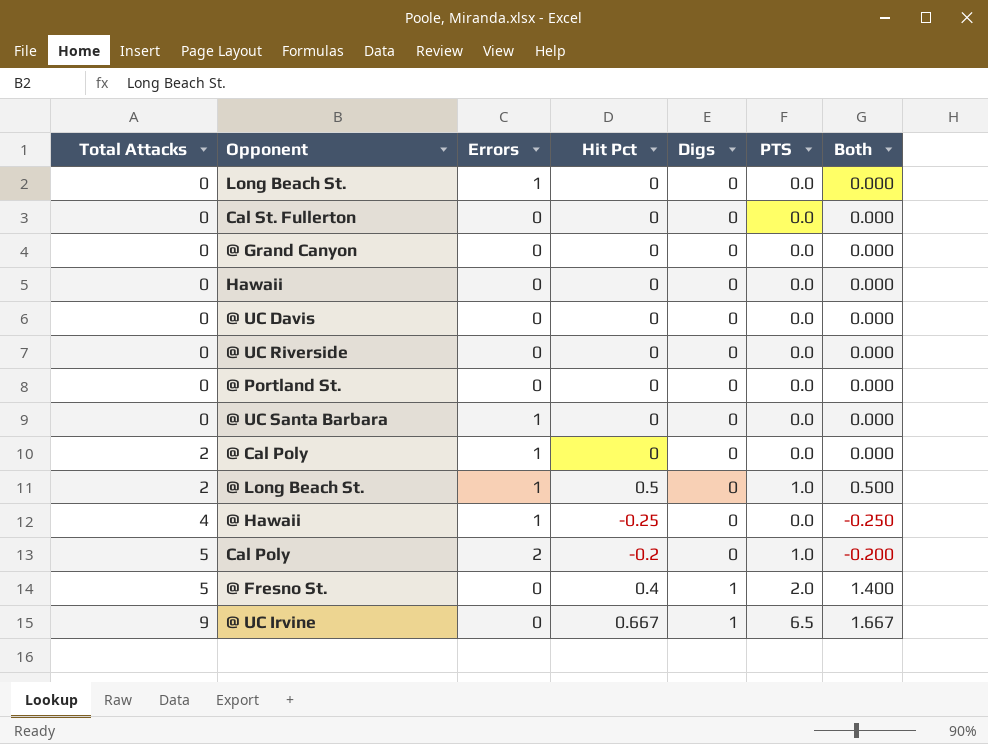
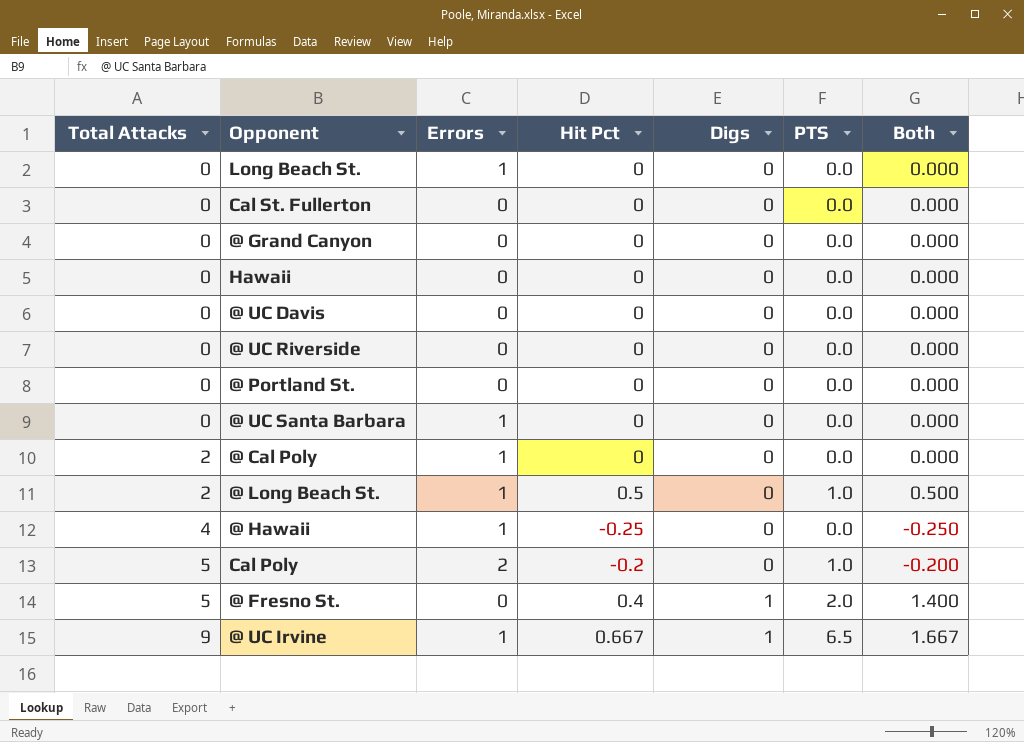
@ UC Irvine | Errors: 0 -> 1

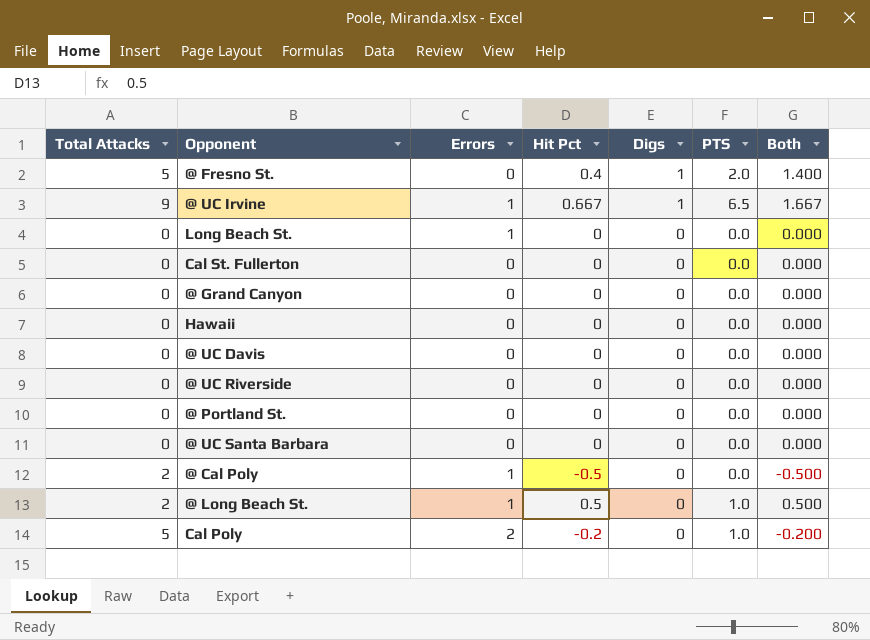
row order: Total Attacks ascending -> Digs descending
row @ Hawaii: 4 | 1 | -0.25 | 0 | 0.0 | -0.250 -> none
@ UC Santa Barbara | Errors: 1 -> 0
@ Cal Poly | Hit Pct: 0 -> -0.5
@ Cal Poly | Both: 0.000 -> -0.500

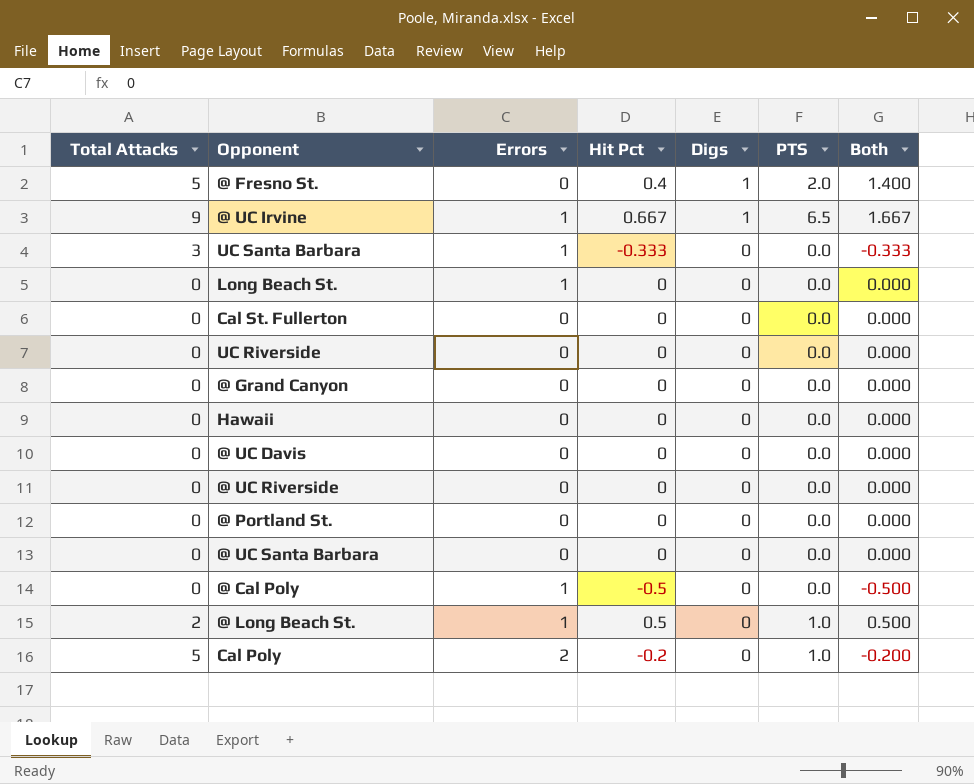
row UC Santa Barbara: none -> 3 | 1 | -0.333 | 0 | 0.0 | -0.333
row UC Riverside: none -> 0 | 0 | 0 | 0 | 0.0 | 0.000
@ Cal Poly | Total Attacks: 2 -> 0

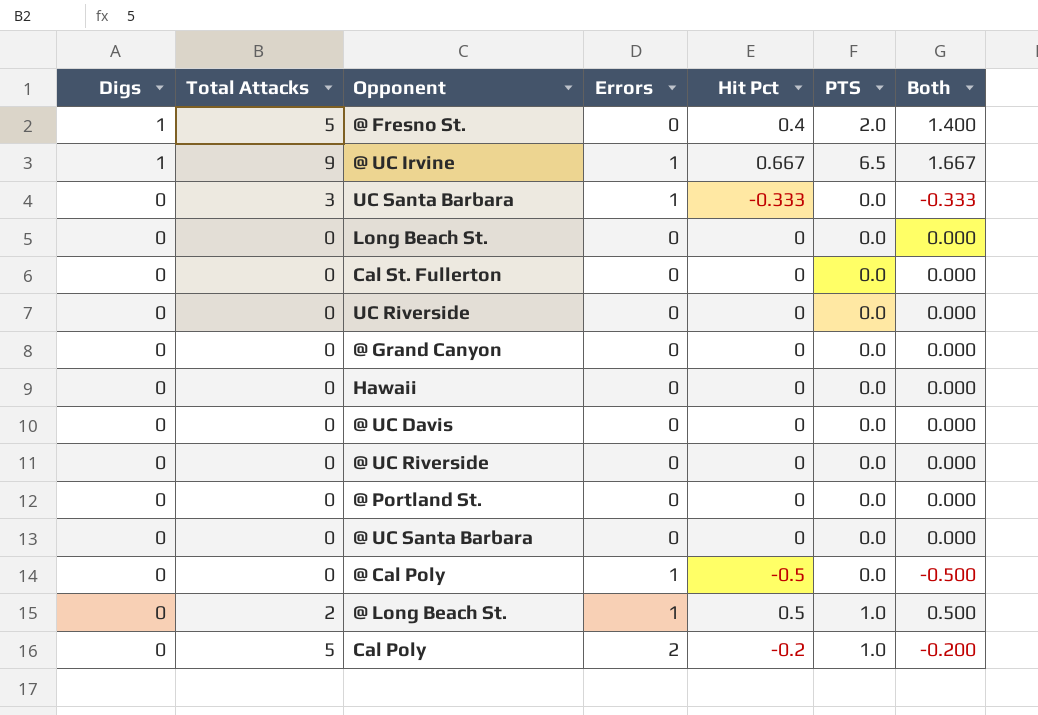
column Digs | position: 5 -> 1
Long Beach St. | Errors: 1 -> 0

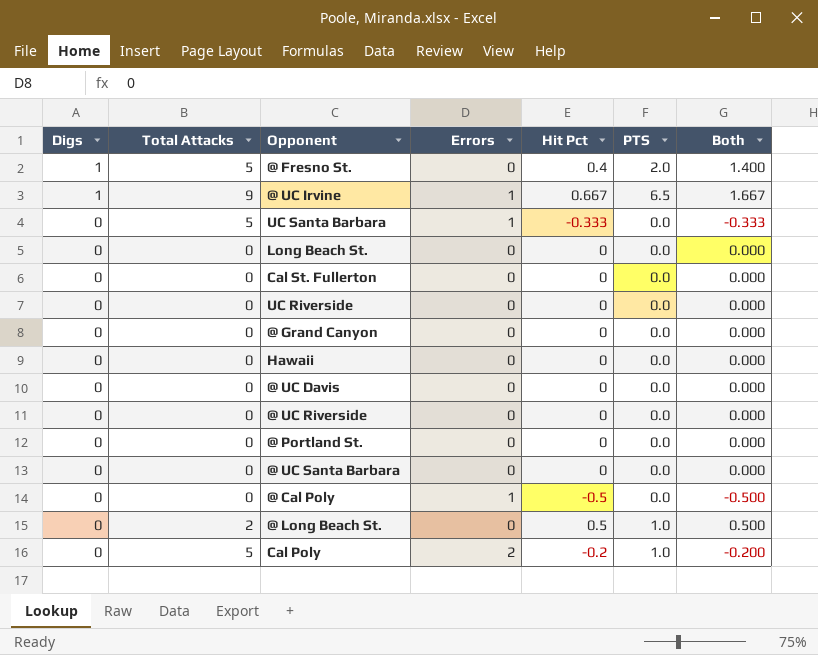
UC Santa Barbara | Total Attacks: 3 -> 5
@ Long Beach St. | Errors: 1 -> 0

